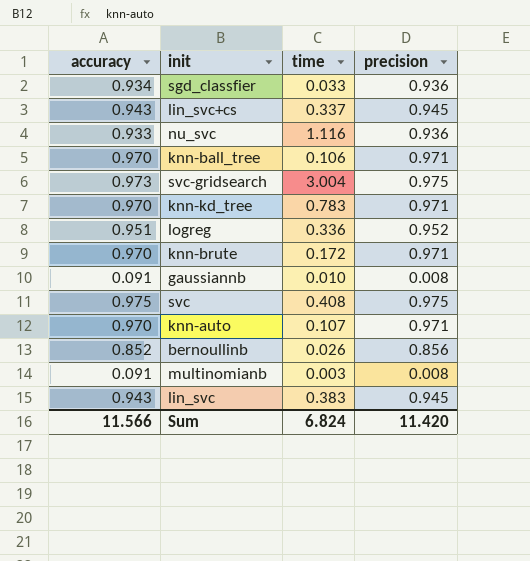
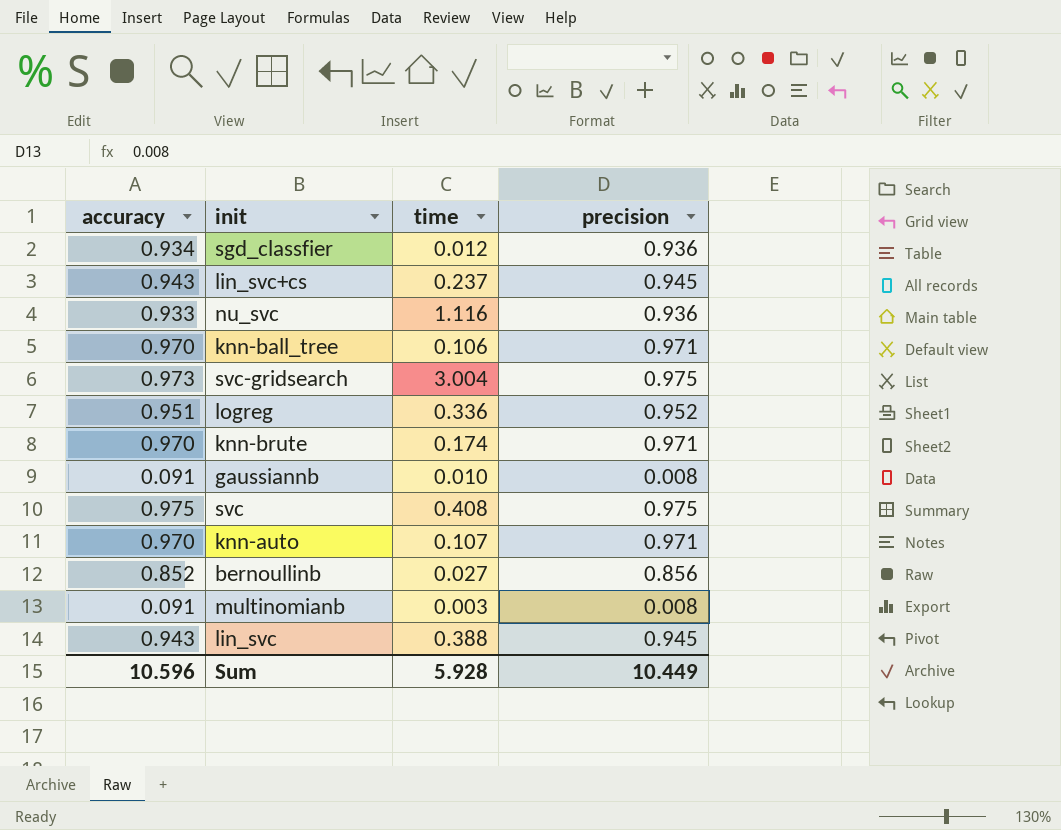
row knn-kd_tree: 0.970 | 0.783 | 0.971 -> none
sgd_classfier | time: 0.033 -> 0.012
lin_svc+cs | time: 0.337 -> 0.237
knn-brute | time: 0.172 -> 0.174
bernoullinb | time: 0.026 -> 0.027
lin_svc | time: 0.383 -> 0.388
Sum | accuracy: 11.566 -> 10.596
Sum | time: 6.824 -> 5.928
Sum | precision: 11.420 -> 10.449

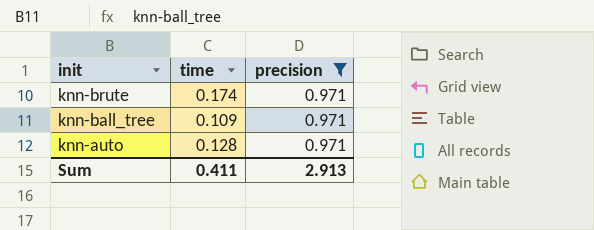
filter: none -> precision = 0.971
row order: none -> init descending
column accuracy | position: 1 -> none
knn-ball_tree | time: 0.106 -> 0.109
knn-auto | time: 0.107 -> 0.128
Sum | time: 5.928 -> 0.411
Sum | precision: 10.449 -> 2.913

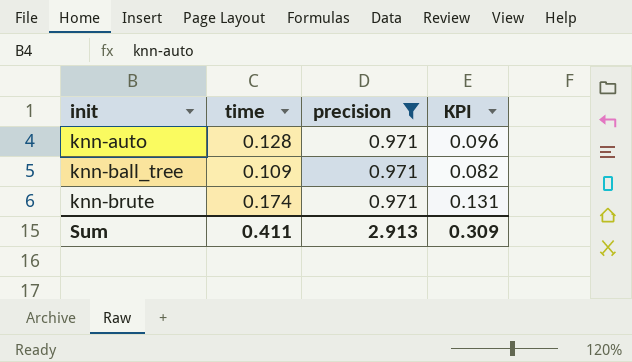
row order: init descending -> init ascending
column KPI | formula: none -> [time] * 0.75

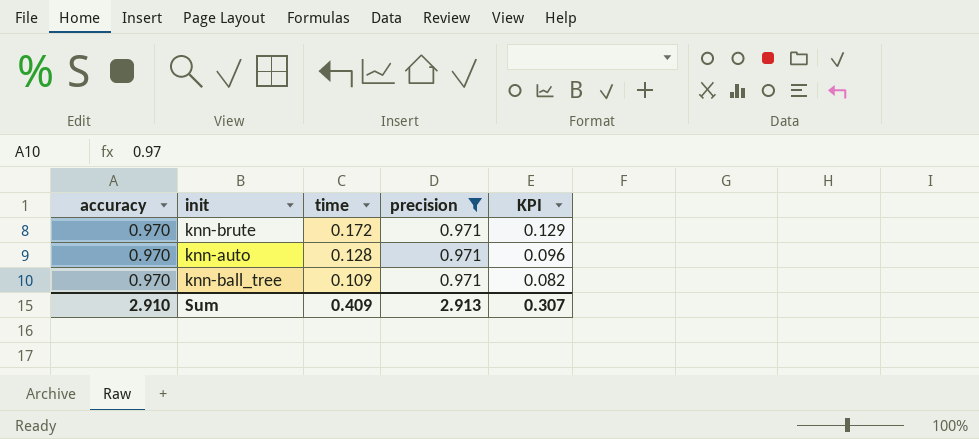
row order: init ascending -> time descending
column accuracy | position: none -> 1
knn-brute | time: 0.174 -> 0.172
knn-brute | KPI: 0.131 -> 0.129
Sum | time: 0.411 -> 0.409
Sum | KPI: 0.309 -> 0.307

